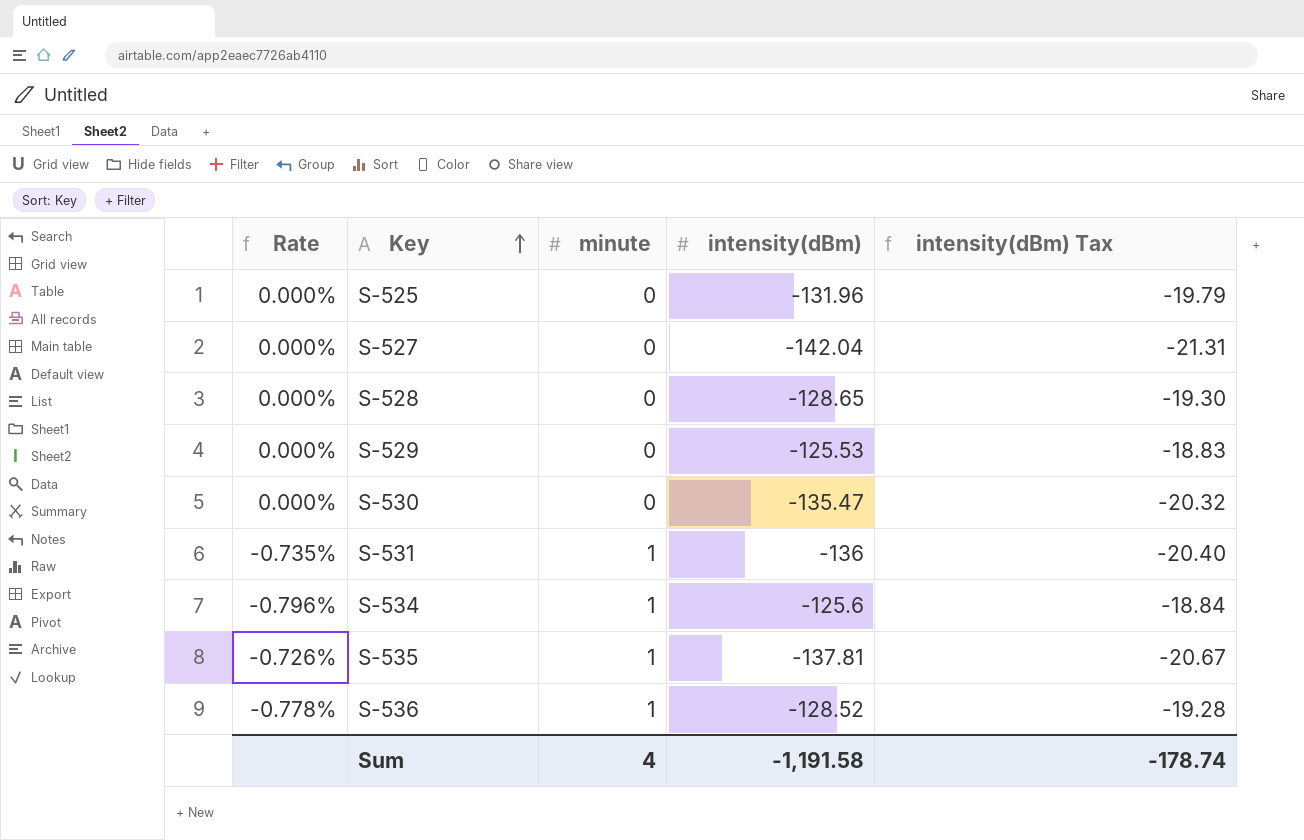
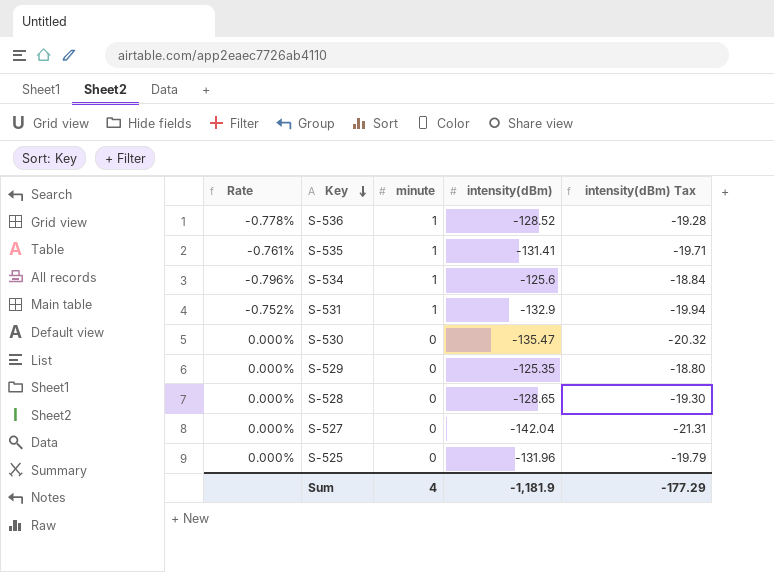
row order: Key ascending -> Key descending
S-535 | Rate: -0.726% -> -0.761%
S-535 | intensity(dBm): -137.81 -> -131.41
S-535 | intensity(dBm) Tax: -20.67 -> -19.71
S-531 | Rate: -0.735% -> -0.752%
S-531 | intensity(dBm): -136 -> -132.9
S-531 | intensity(dBm) Tax: -20.40 -> -19.94
S-529 | intensity(dBm): -125.53 -> -125.35
S-529 | intensity(dBm) Tax: -18.83 -> -18.80
Sum | intensity(dBm): -1,191.58 -> -1,181.9
Sum | intensity(dBm) Tax: -178.74 -> -177.29

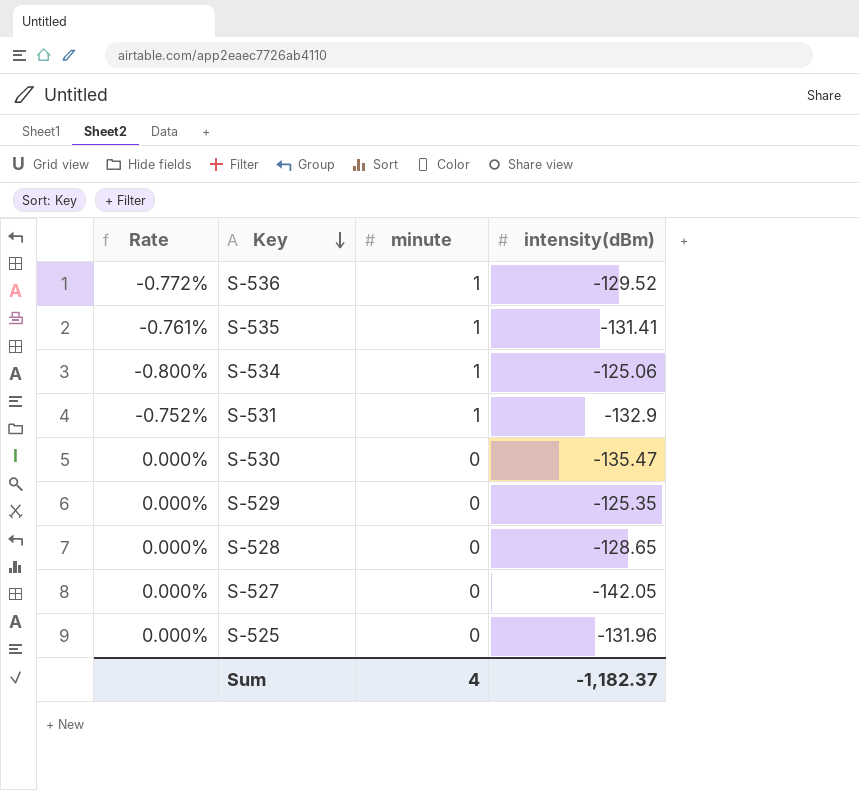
column intensity(dBm) Tax | formula: [intensity(dBm)] * 0.15 -> none
S-536 | Rate: -0.778% -> -0.772%
S-536 | intensity(dBm): -128.52 -> -129.52
S-534 | Rate: -0.796% -> -0.800%
S-534 | intensity(dBm): -125.6 -> -125.06
S-527 | intensity(dBm): -142.04 -> -142.05
Sum | intensity(dBm): -1,181.9 -> -1,182.37

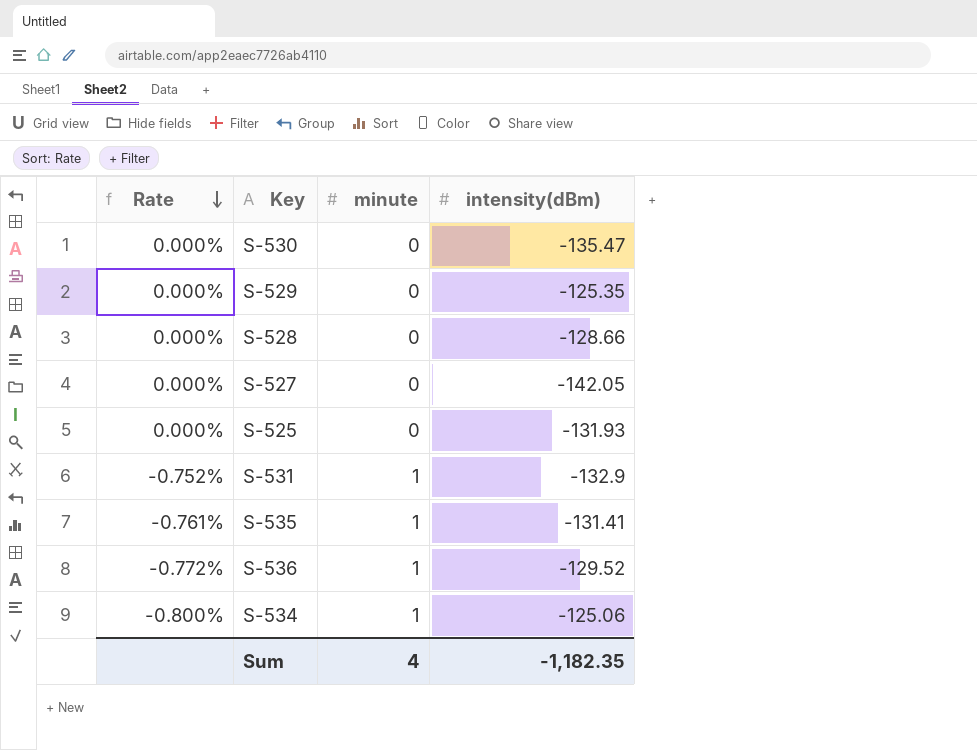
row order: Key descending -> Rate descending
S-528 | intensity(dBm): -128.65 -> -128.66
S-525 | intensity(dBm): -131.96 -> -131.93
Sum | intensity(dBm): -1,182.37 -> -1,182.35

